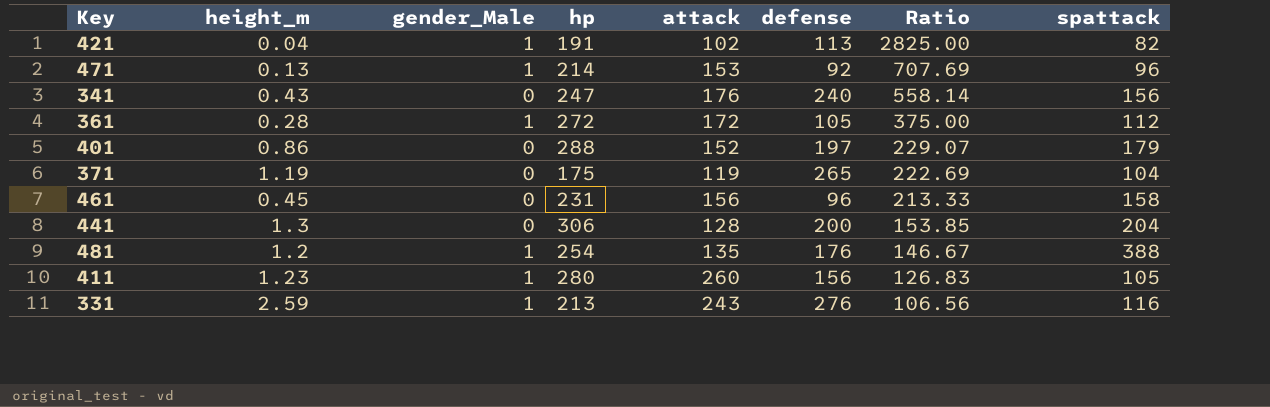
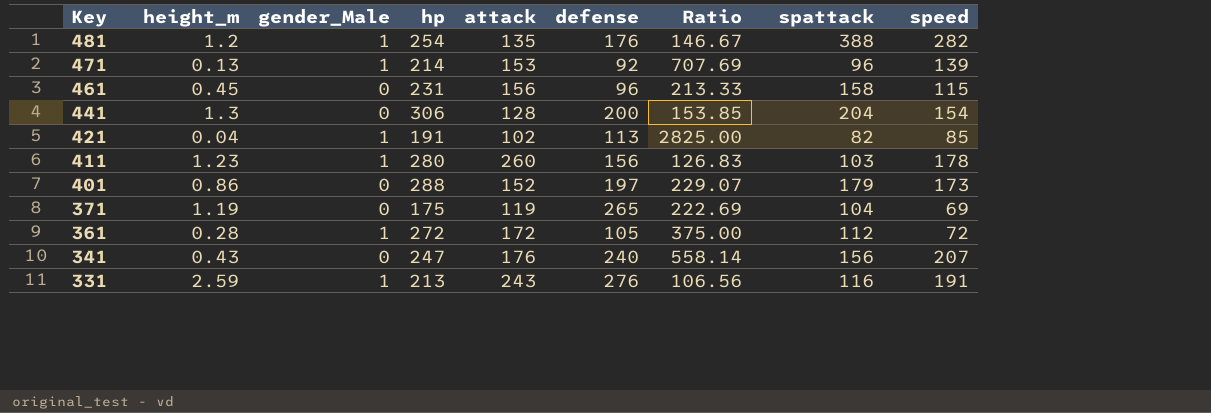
row order: Ratio descending -> Key descending
column speed | position: none -> 9
411 | spattack: 105 -> 103

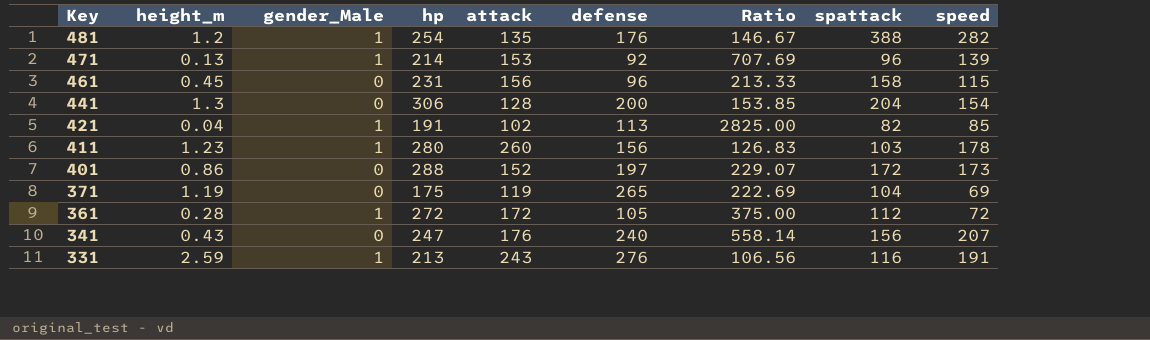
401 | spattack: 179 -> 172

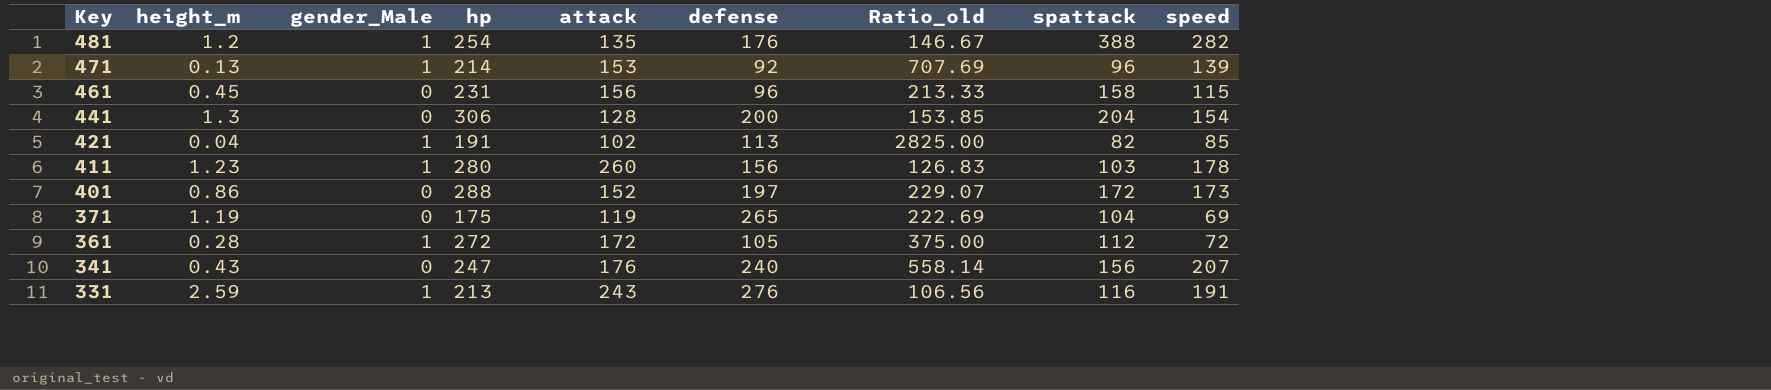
column name: Ratio -> Ratio_old

